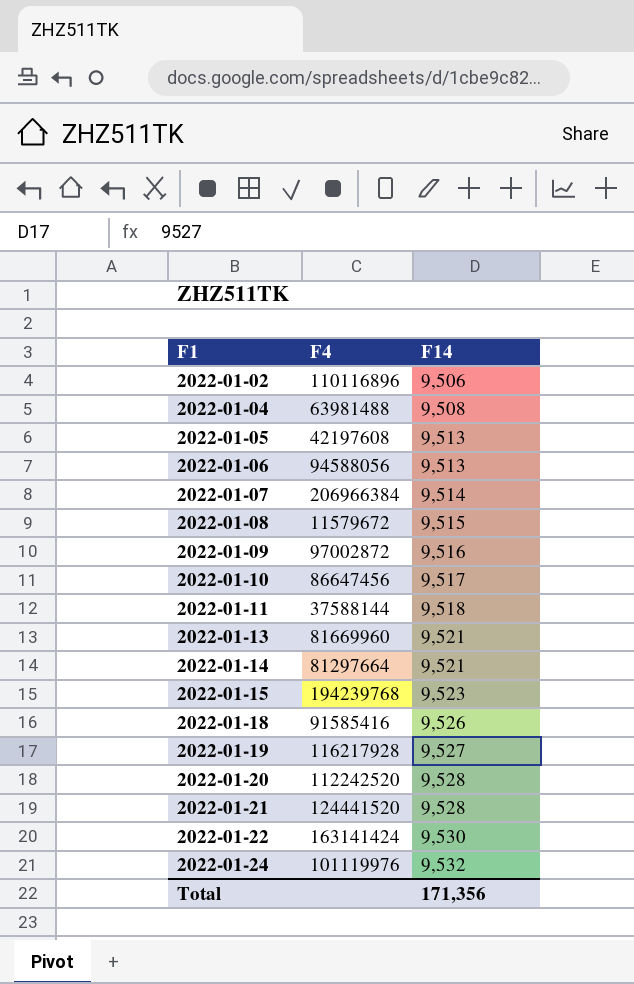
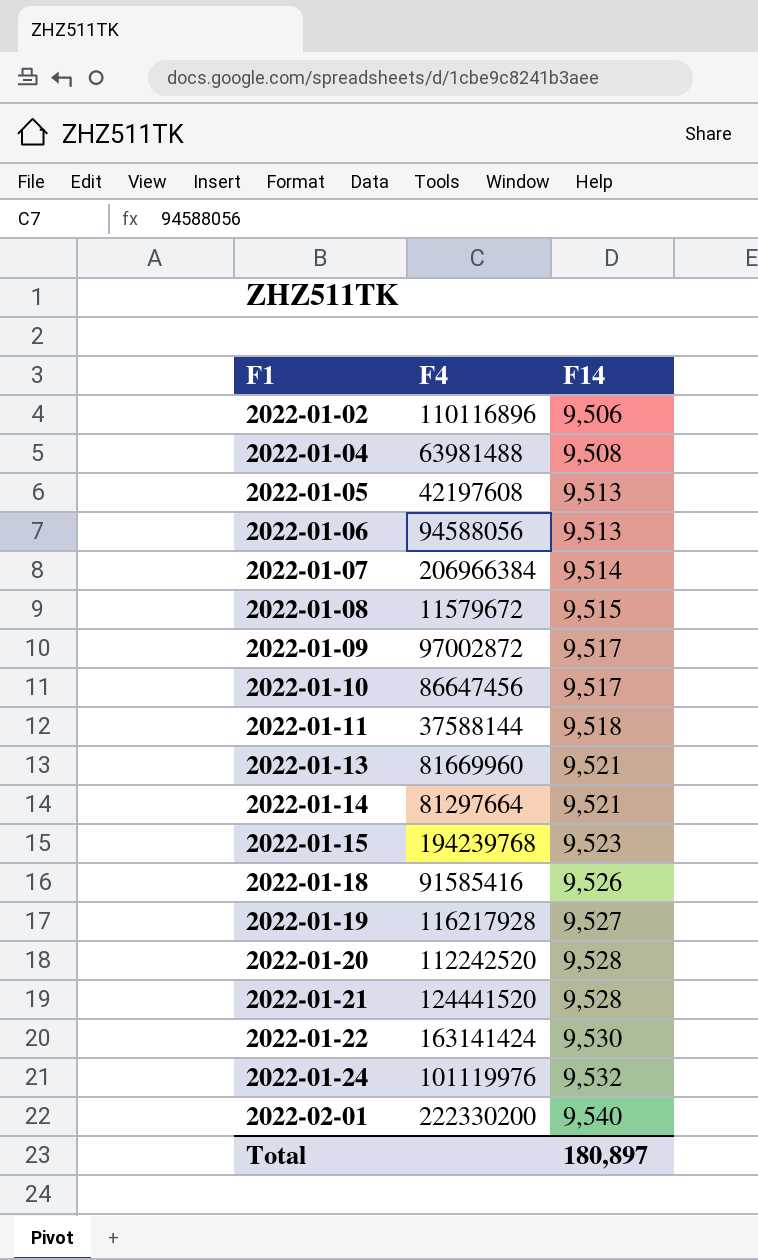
2022-01-09 | F14: 9,516 -> 9,517
row 2022-02-01: none -> 222330200 | 9,540
Total | F14: 171,356 -> 180,897

